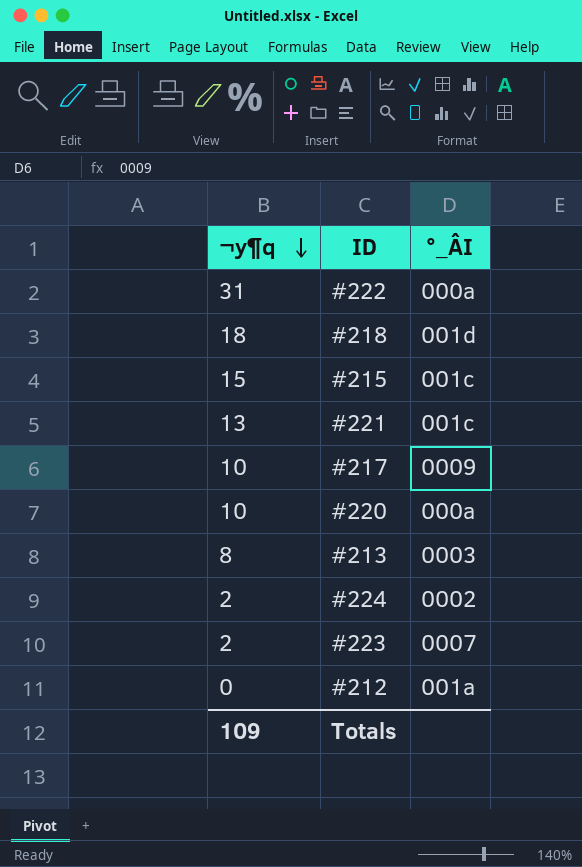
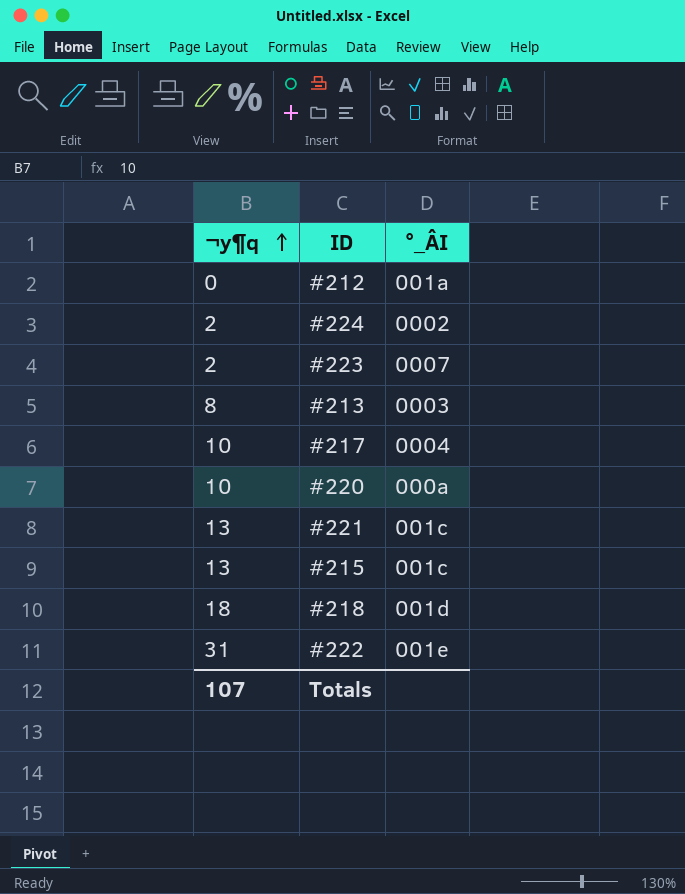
row order: ¬y¶q descending -> ¬y¶q ascending
#217 | °_ÂI: 0009 -> 0004
#215 | ¬y¶q: 15 -> 13
#222 | °_ÂI: 000a -> 001e
Totals | ¬y¶q: 109 -> 107

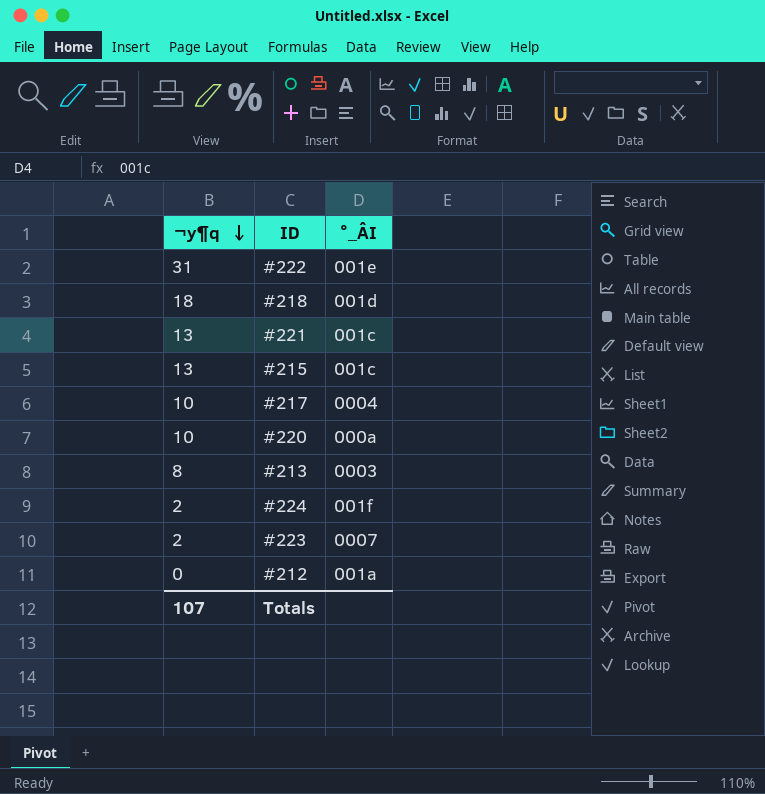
row order: ¬y¶q ascending -> ¬y¶q descending
#224 | °_ÂI: 0002 -> 001f

